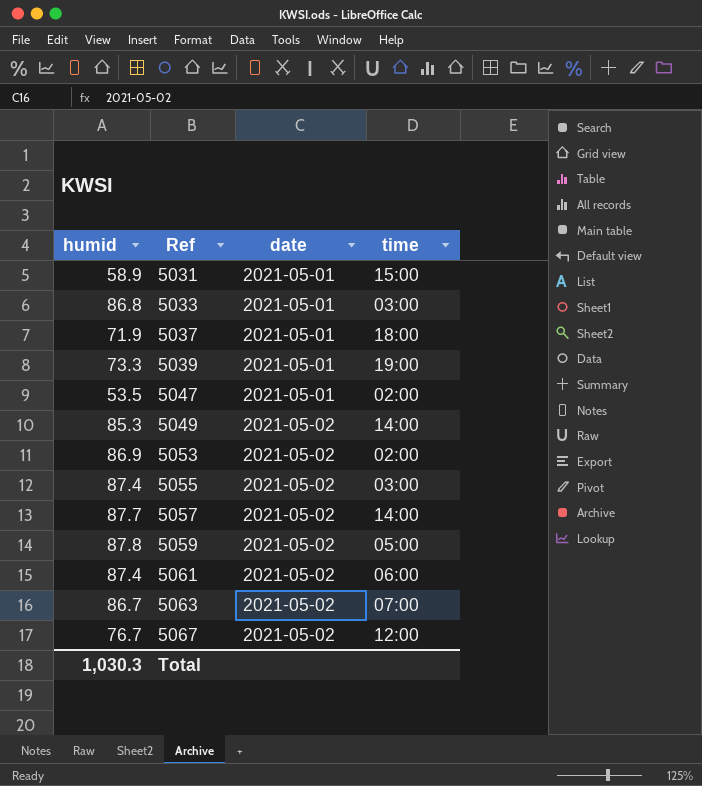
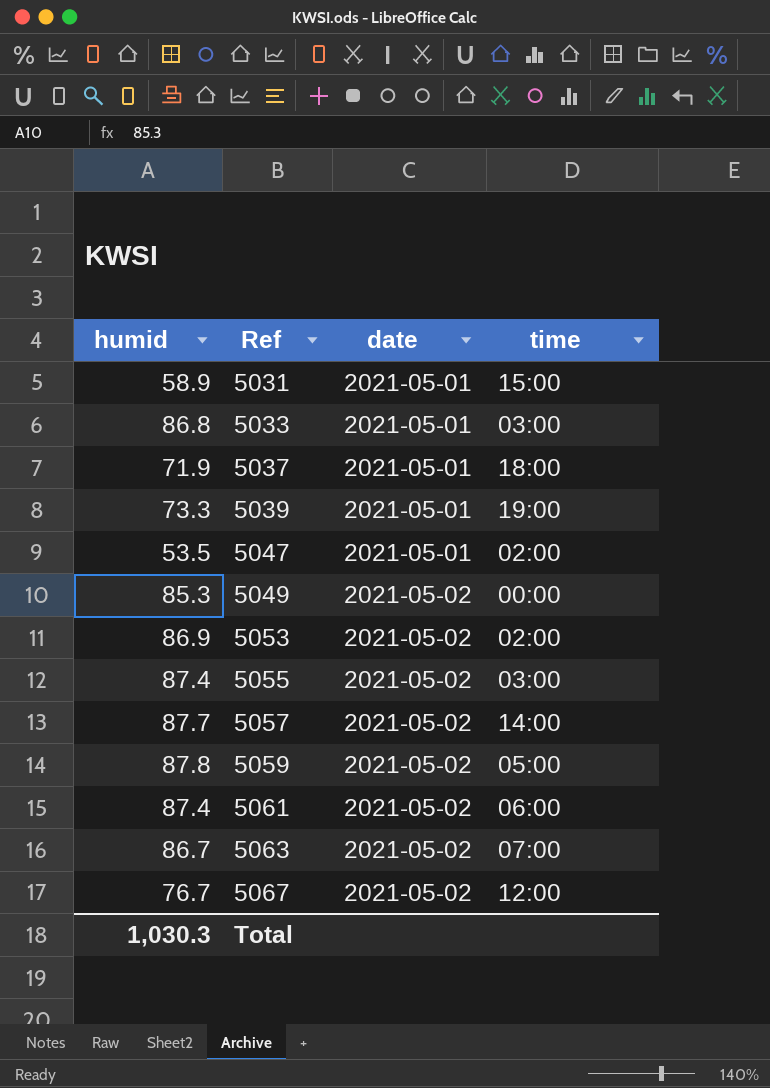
5049 | time: 14:00 -> 00:00

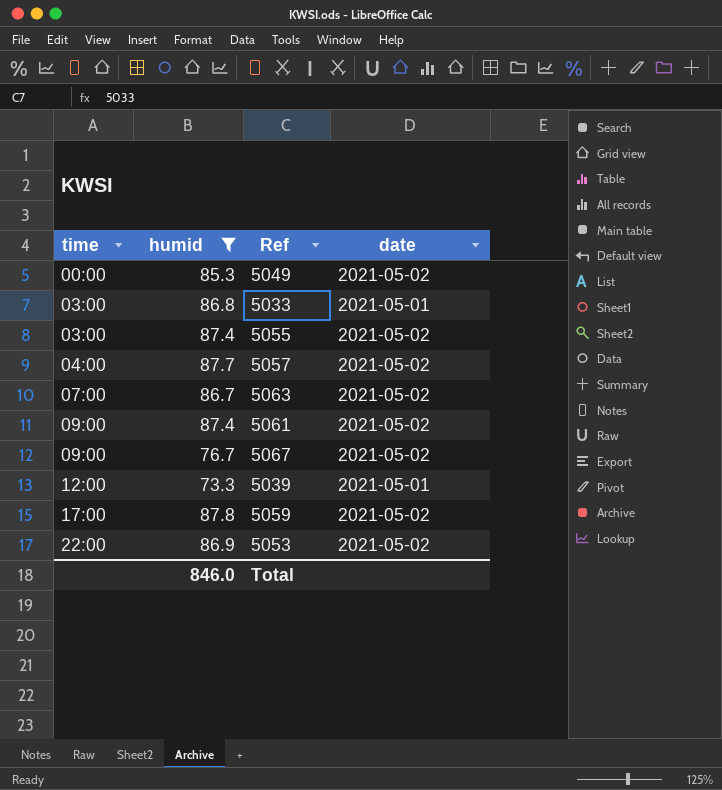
filter: none -> humid >= 73.3
row order: Ref ascending -> time ascending
column time | position: 4 -> 1
5057 | time: 14:00 -> 04:00
5061 | time: 06:00 -> 09:00
5067 | time: 12:00 -> 09:00
5039 | time: 19:00 -> 12:00
5059 | time: 05:00 -> 17:00
5053 | time: 02:00 -> 22:00
Total | humid: 1,030.3 -> 846.0

